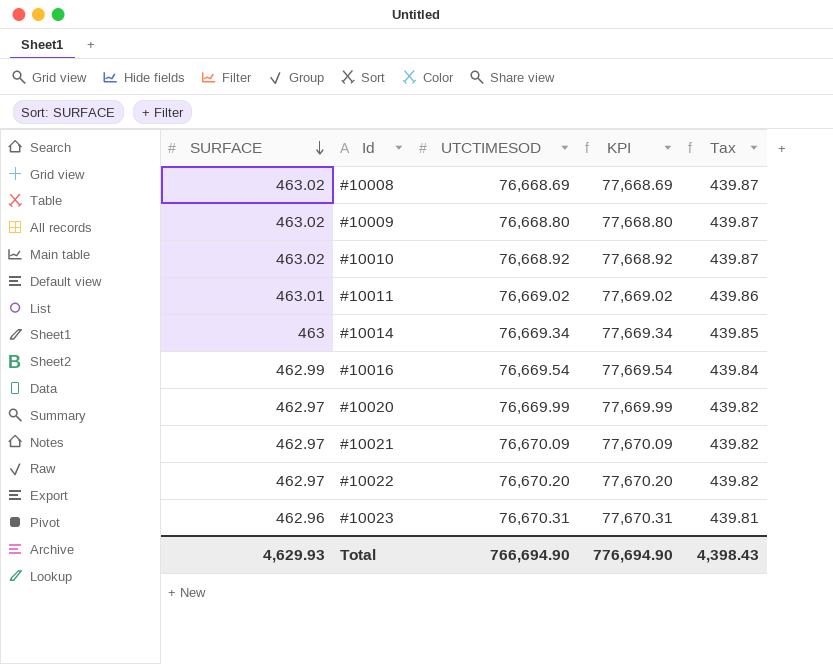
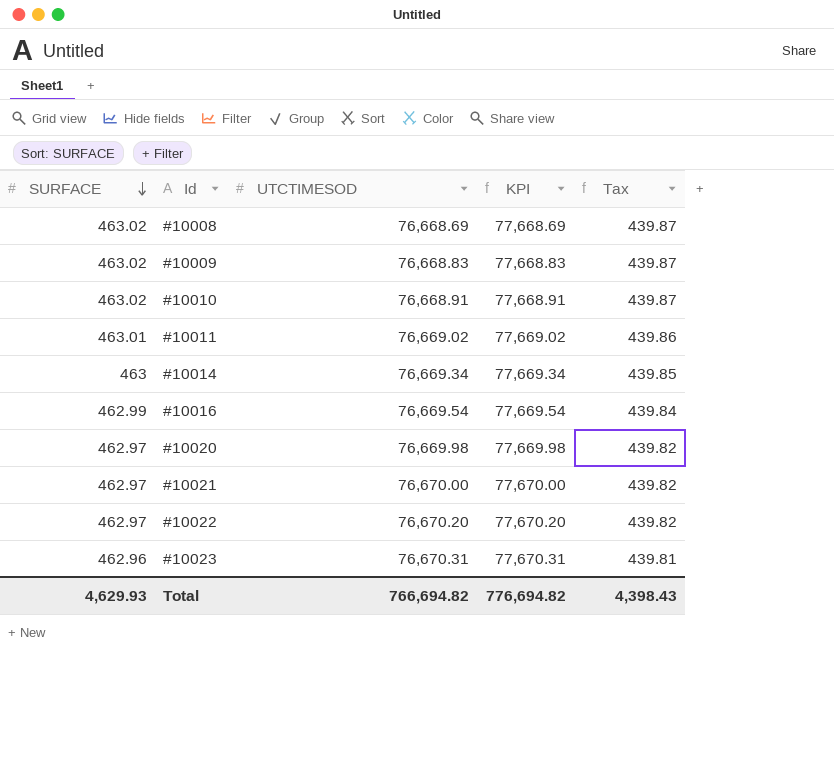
#10009 | UTCTIMESOD: 76,668.80 -> 76,668.83
#10009 | KPI: 77,668.80 -> 77,668.83
#10010 | UTCTIMESOD: 76,668.92 -> 76,668.91
#10010 | KPI: 77,668.92 -> 77,668.91
#10020 | UTCTIMESOD: 76,669.99 -> 76,669.98
#10020 | KPI: 77,669.99 -> 77,669.98
#10021 | UTCTIMESOD: 76,670.09 -> 76,670.00
#10021 | KPI: 77,670.09 -> 77,670.00
Total | UTCTIMESOD: 766,694.90 -> 766,694.82
Total | KPI: 776,694.90 -> 776,694.82

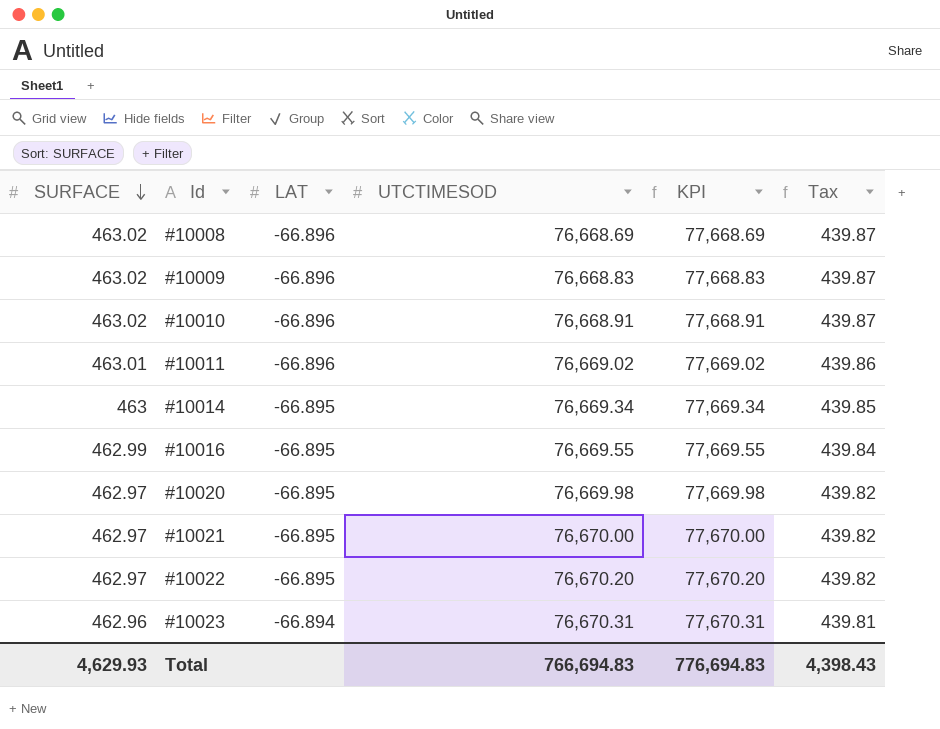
column LAT | position: none -> 3
#10016 | UTCTIMESOD: 76,669.54 -> 76,669.55
#10016 | KPI: 77,669.54 -> 77,669.55
Total | UTCTIMESOD: 766,694.82 -> 766,694.83
Total | KPI: 776,694.82 -> 776,694.83

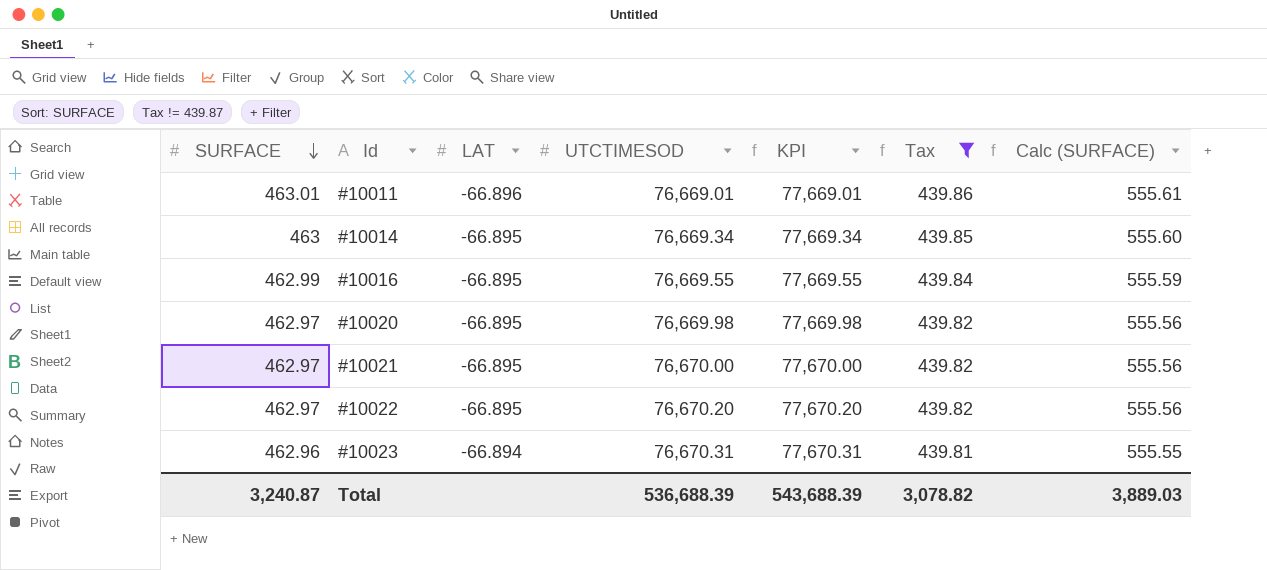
filter: none -> Tax != 439.87
column Calc (SURFACE) | formula: none -> [SURFACE] * 1.2
#10011 | UTCTIMESOD: 76,669.02 -> 76,669.01
#10011 | KPI: 77,669.02 -> 77,669.01
Total | SURFACE: 4,629.93 -> 3,240.87
Total | UTCTIMESOD: 766,694.83 -> 536,688.39
Total | KPI: 776,694.83 -> 543,688.39
Total | Tax: 4,398.43 -> 3,078.82

